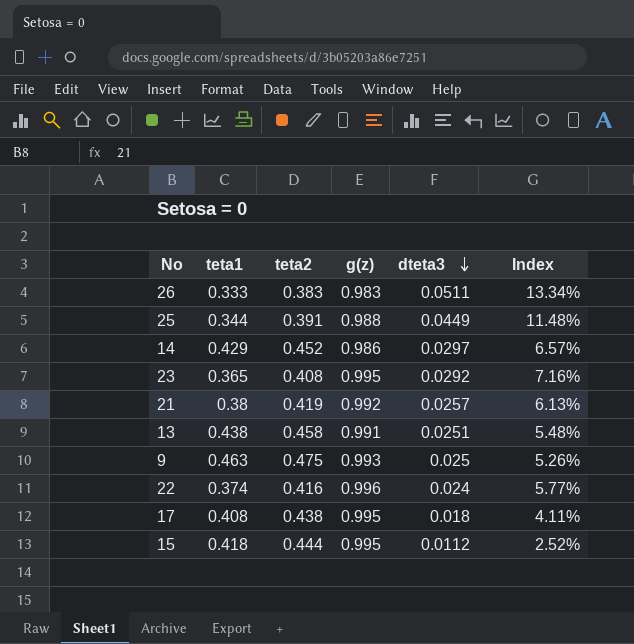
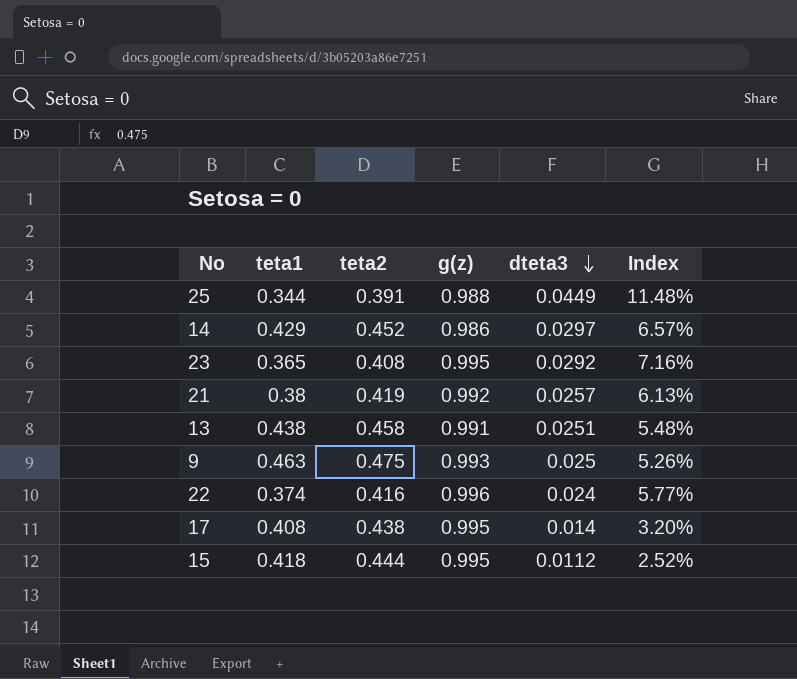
row 26: 0.333 | 0.383 | 0.983 | 0.0511 | 13.34% -> none
17 | dteta3: 0.018 -> 0.014
17 | Index: 4.11% -> 3.20%

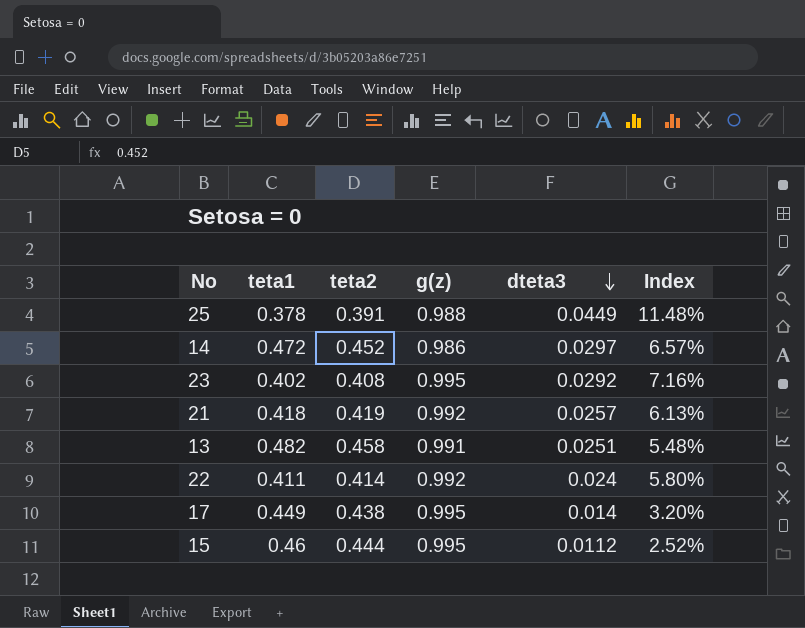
row 9: 0.463 | 0.475 | 0.993 | 0.025 | 5.26% -> none
25 | teta1: 0.344 -> 0.378
14 | teta1: 0.429 -> 0.472
23 | teta1: 0.365 -> 0.402
21 | teta1: 0.38 -> 0.418
13 | teta1: 0.438 -> 0.482
22 | teta1: 0.374 -> 0.411
22 | teta2: 0.416 -> 0.414
22 | g(z): 0.996 -> 0.992
22 | Index: 5.77% -> 5.80%
17 | teta1: 0.408 -> 0.449
15 | teta1: 0.418 -> 0.46

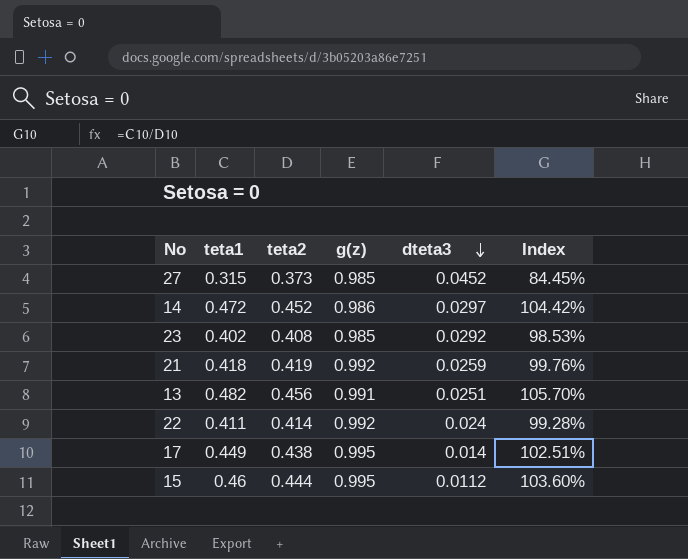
column Index | formula: [dteta3] / [teta2] -> [teta1] / [teta2]
row 25: 0.378 | 0.391 | 0.988 | 0.0449 | 11.48% -> none
row 27: none -> 0.315 | 0.373 | 0.985 | 0.0452 | 84.45%
23 | g(z): 0.995 -> 0.985
21 | dteta3: 0.0257 -> 0.0259
13 | teta2: 0.458 -> 0.456

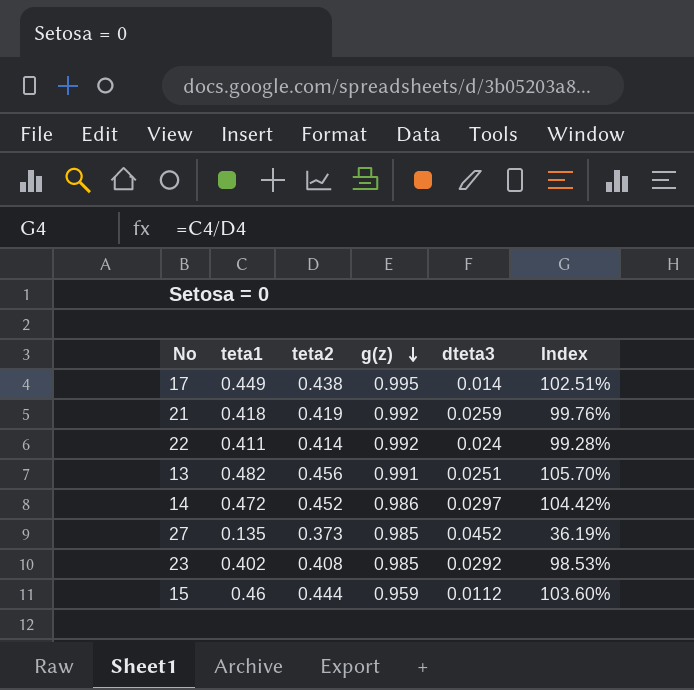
row order: dteta3 descending -> g(z) descending
27 | teta1: 0.315 -> 0.135
27 | Index: 84.45% -> 36.19%
15 | g(z): 0.995 -> 0.959

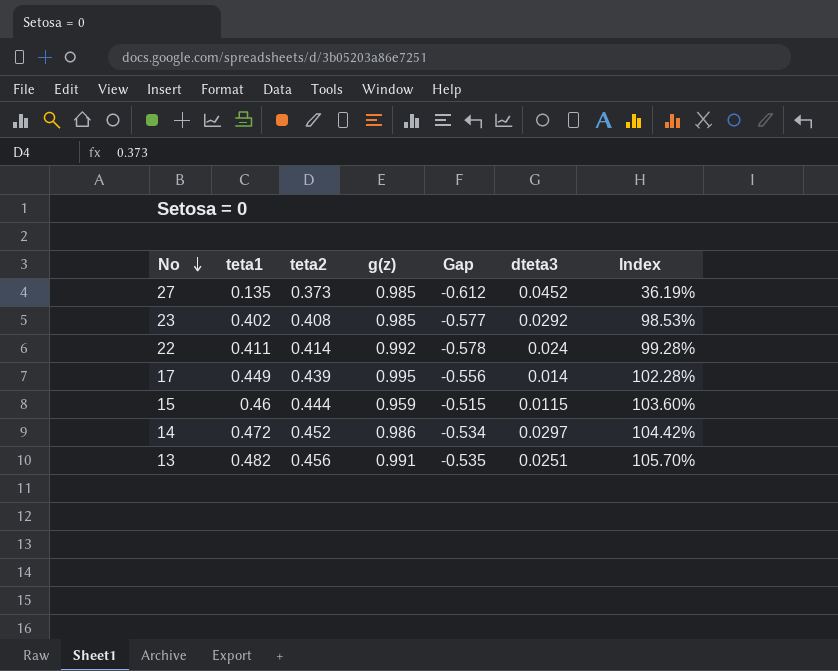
row order: g(z) descending -> No descending
column Gap | formula: none -> [teta2] - [g(z)]
row 21: 0.418 | 0.419 | 0.992 | 0.0259 | 99.76% -> none
17 | teta2: 0.438 -> 0.439
17 | Index: 102.51% -> 102.28%
15 | dteta3: 0.0112 -> 0.0115

